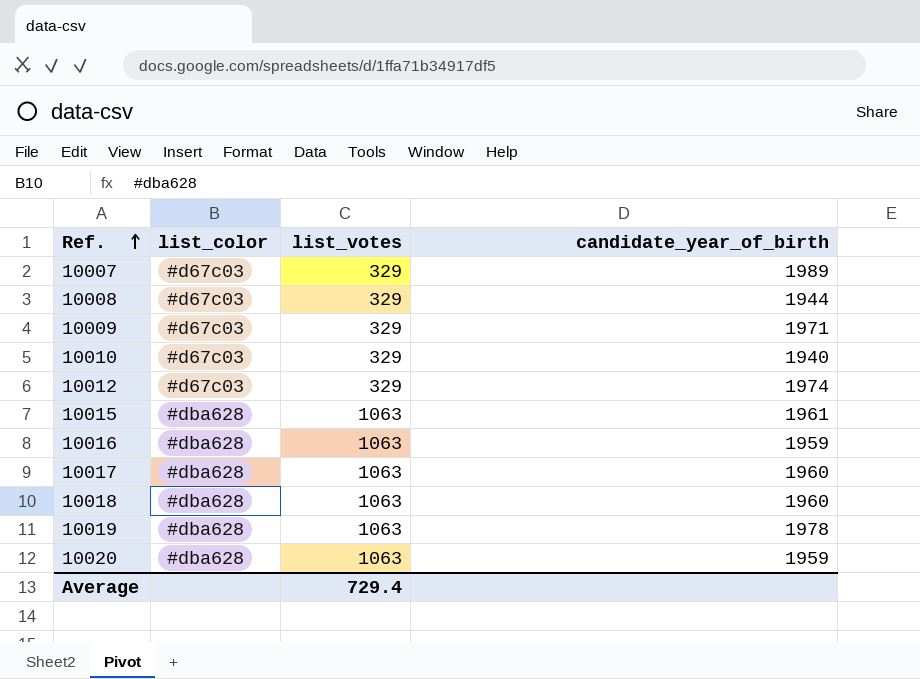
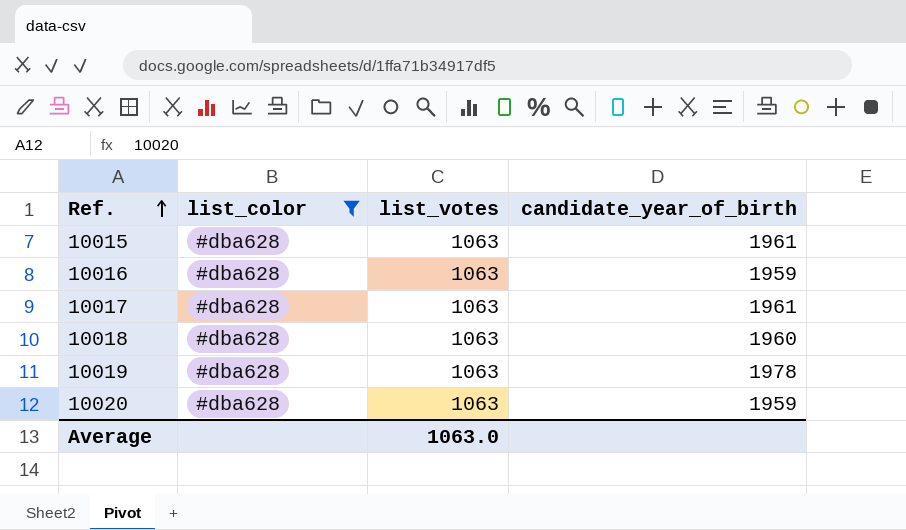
filter: none -> list_color = #dba628
10017 | candidate_year_of_birth: 1960 -> 1961
Average | list_votes: 729.4 -> 1063.0

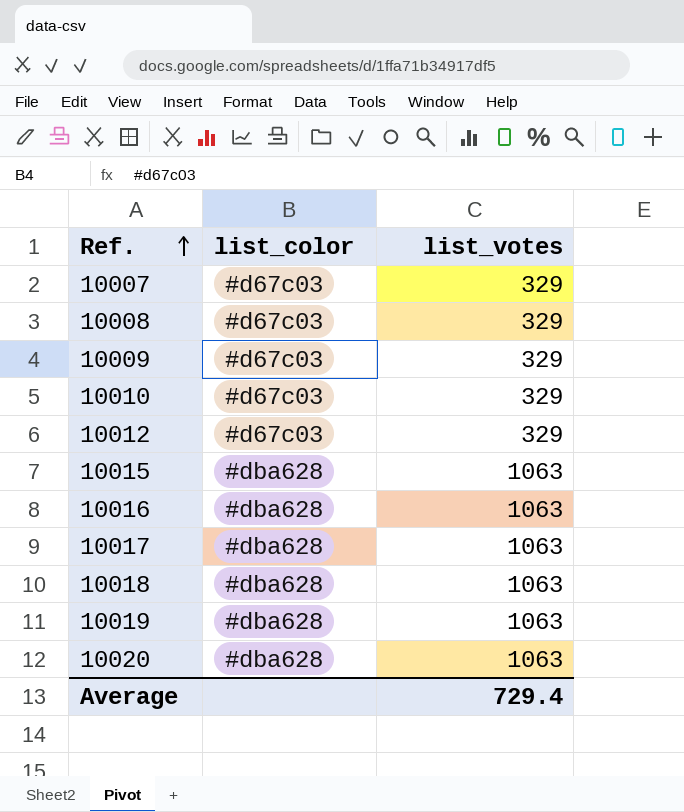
filter: list_color = #dba628 -> none
column candidate_year_of_birth | position: 4 -> none
Average | list_votes: 1063.0 -> 729.4

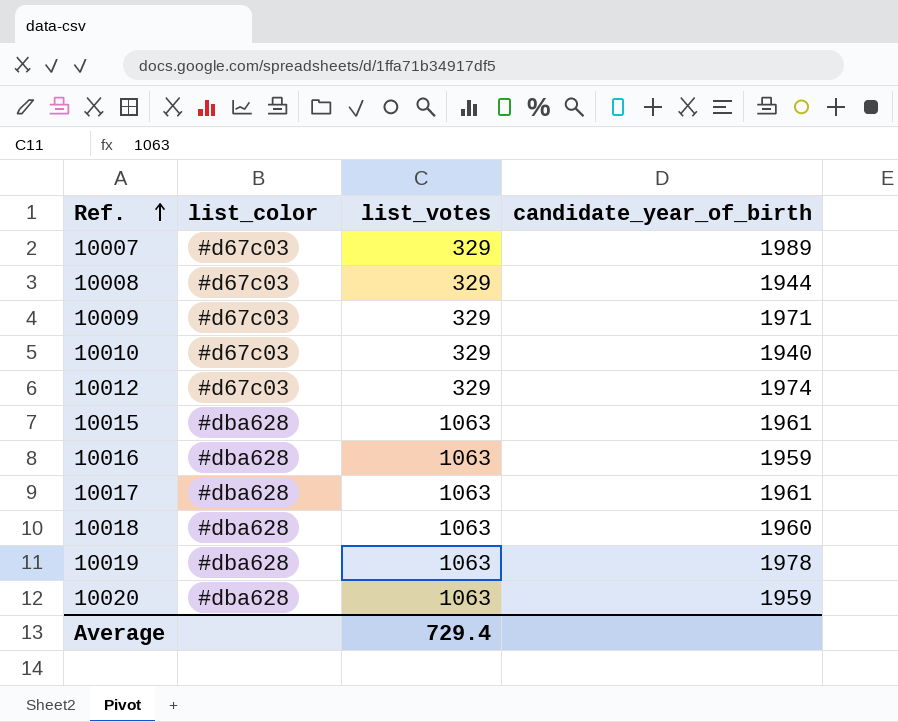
column candidate_year_of_birth | position: none -> 4

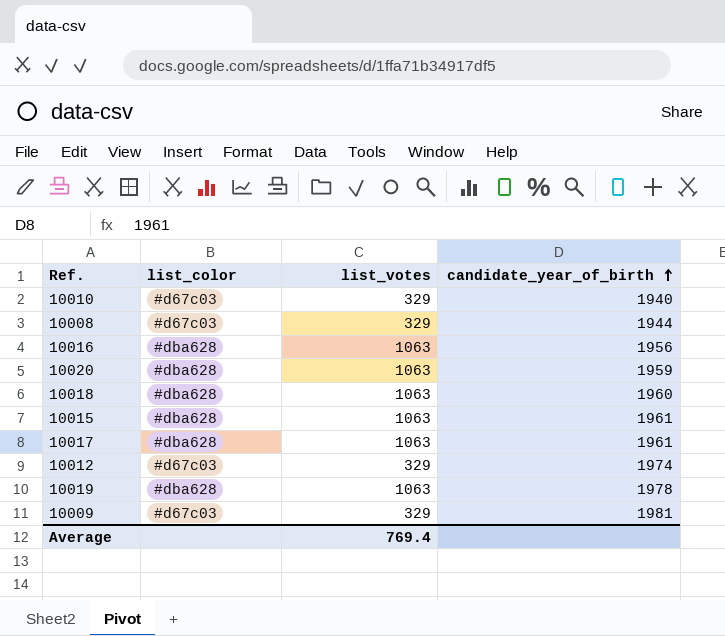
row order: Ref. ascending -> candidate_year_of_birth ascending
row 10007: #d67c03 | 329 | 1989 -> none
10016 | candidate_year_of_birth: 1959 -> 1956
10009 | candidate_year_of_birth: 1971 -> 1981
Average | list_votes: 729.4 -> 769.4

